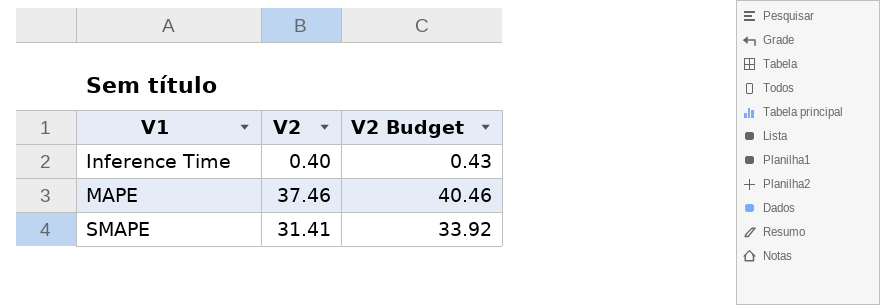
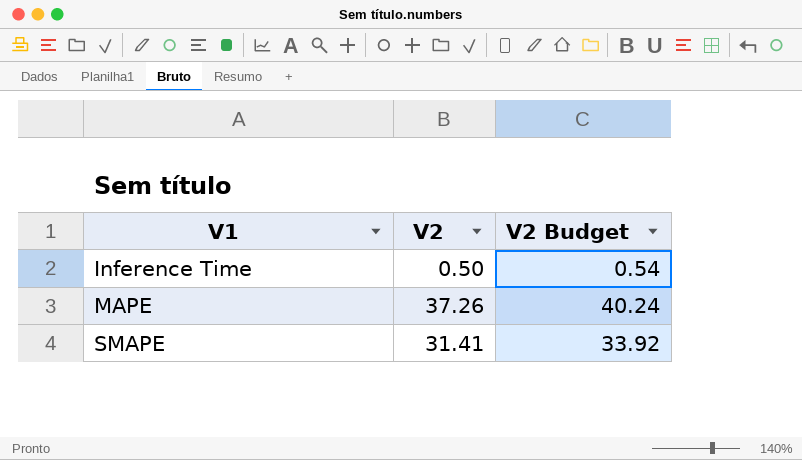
Inference Time | V2: 0.40 -> 0.50
Inference Time | V2 Budget: 0.43 -> 0.54
MAPE | V2: 37.46 -> 37.26
MAPE | V2 Budget: 40.46 -> 40.24

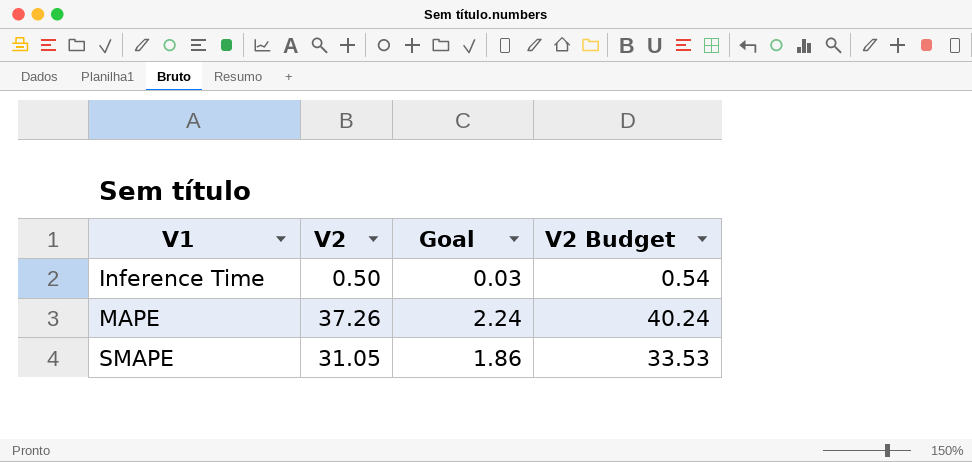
column Goal | formula: none -> [V2] * 0.06
SMAPE | V2: 31.41 -> 31.05
SMAPE | V2 Budget: 33.92 -> 33.53

